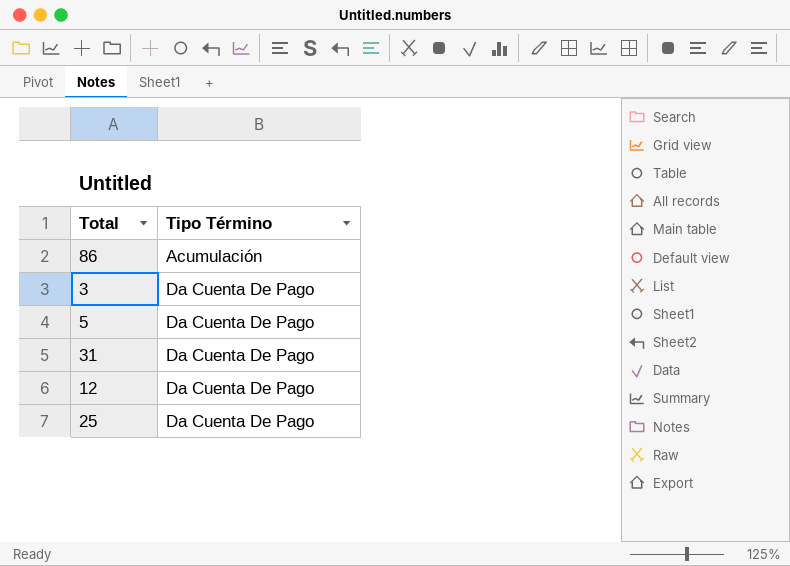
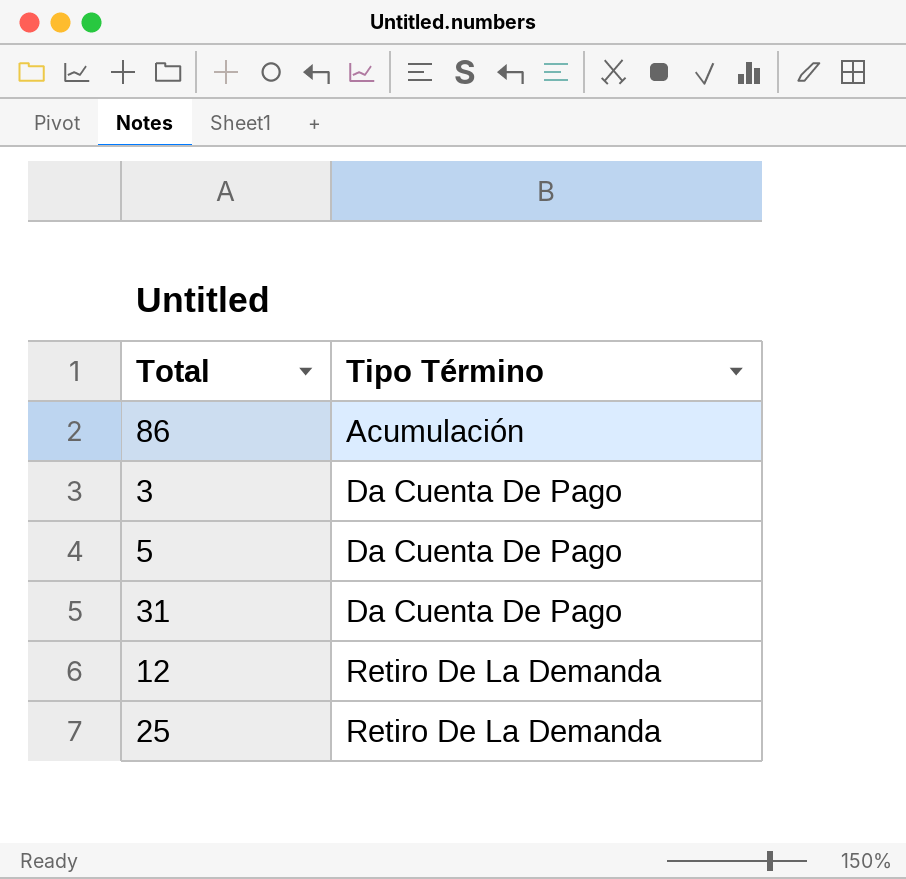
12 | Tipo Término: Da Cuenta De Pago -> Retiro De La Demanda
25 | Tipo Término: Da Cuenta De Pago -> Retiro De La Demanda

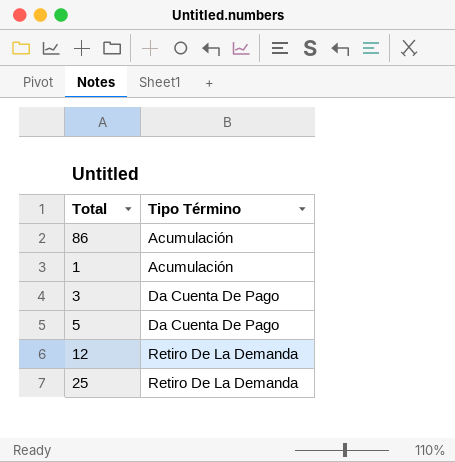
row 31: Da Cuenta De Pago -> none
row 1: none -> Acumulación

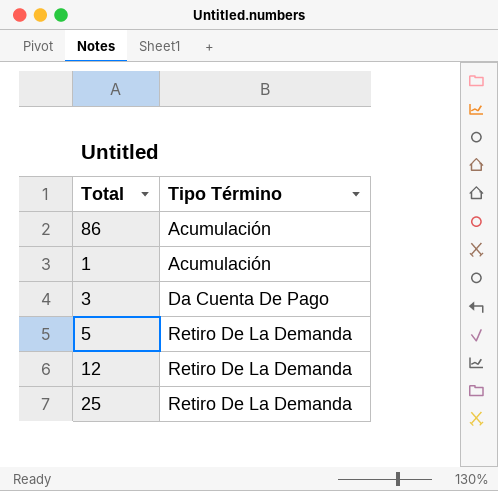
5 | Tipo Término: Da Cuenta De Pago -> Retiro De La Demanda

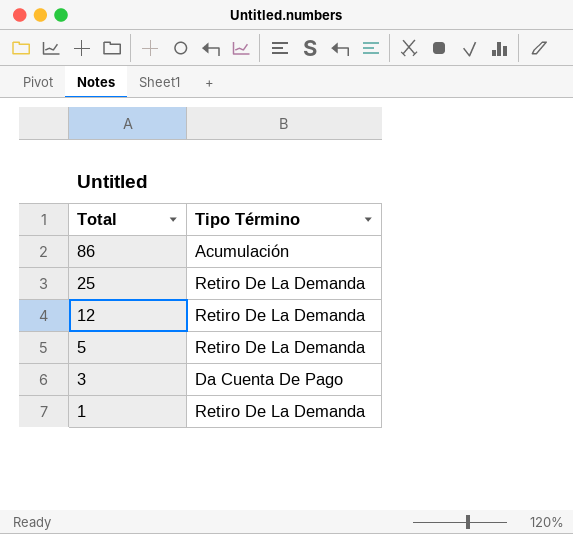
row order: Tipo Término ascending -> Total descending
1 | Tipo Término: Acumulación -> Retiro De La Demanda

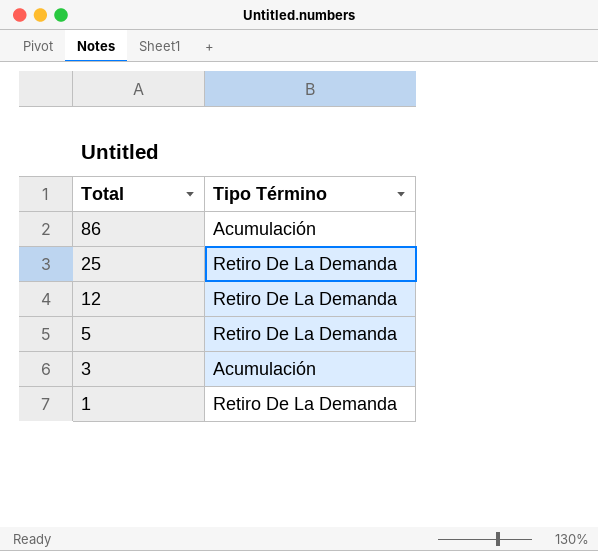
3 | Tipo Término: Da Cuenta De Pago -> Acumulación

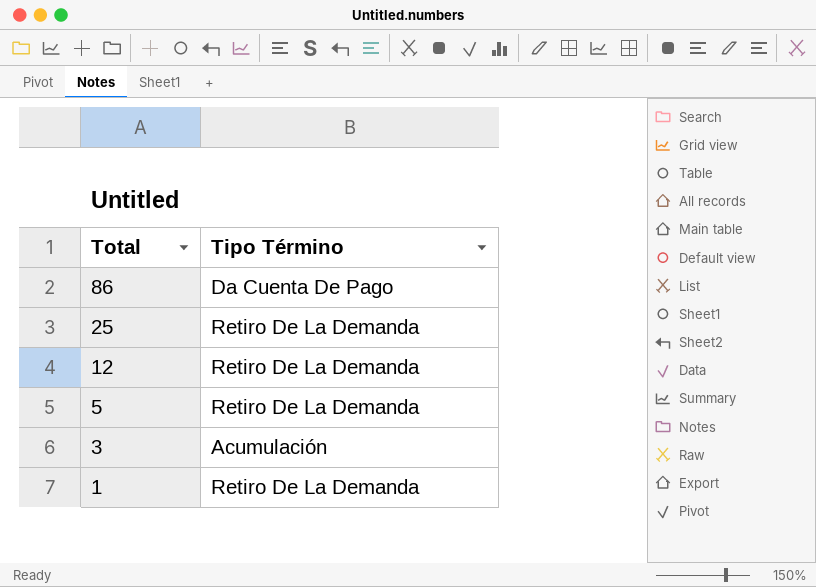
86 | Tipo Término: Acumulación -> Da Cuenta De Pago

